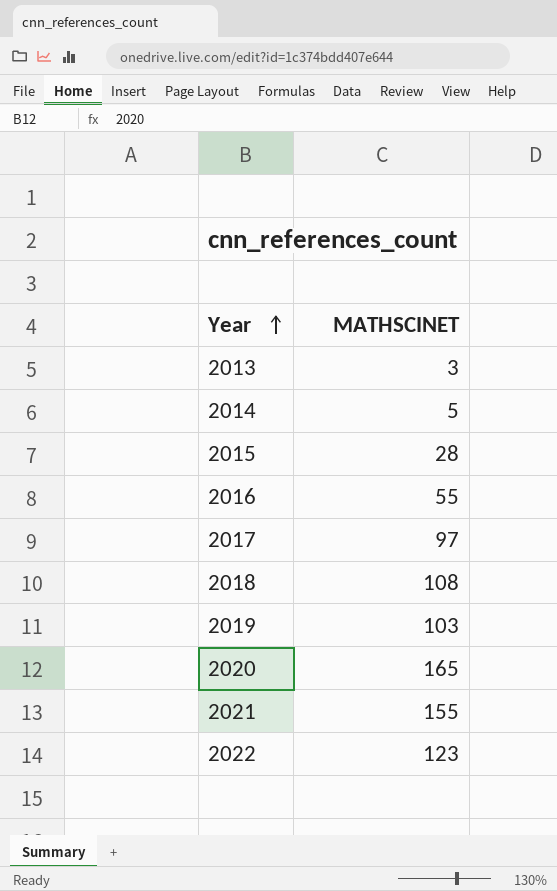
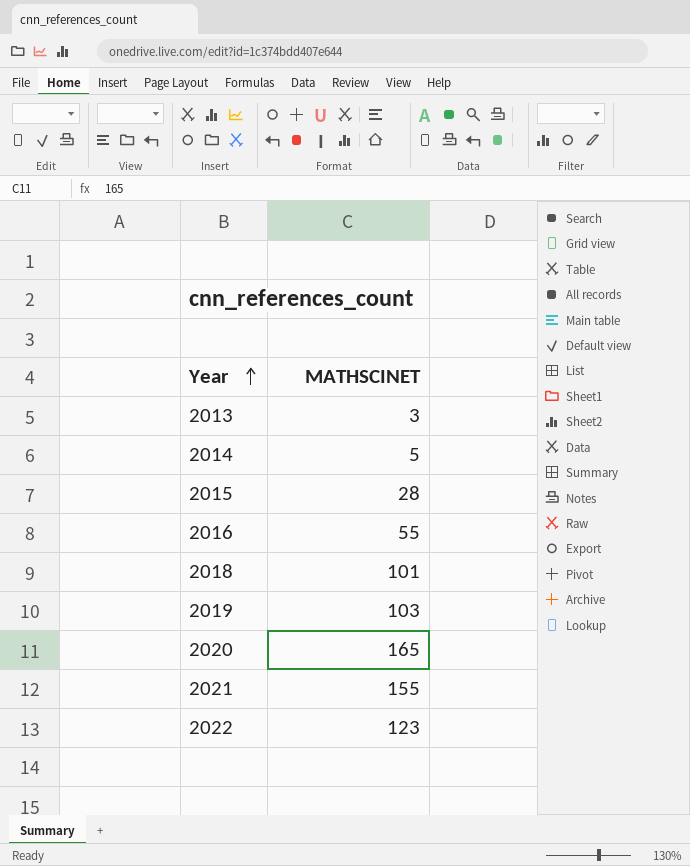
row 2017: 97 -> none
2018 | MATHSCINET: 108 -> 101

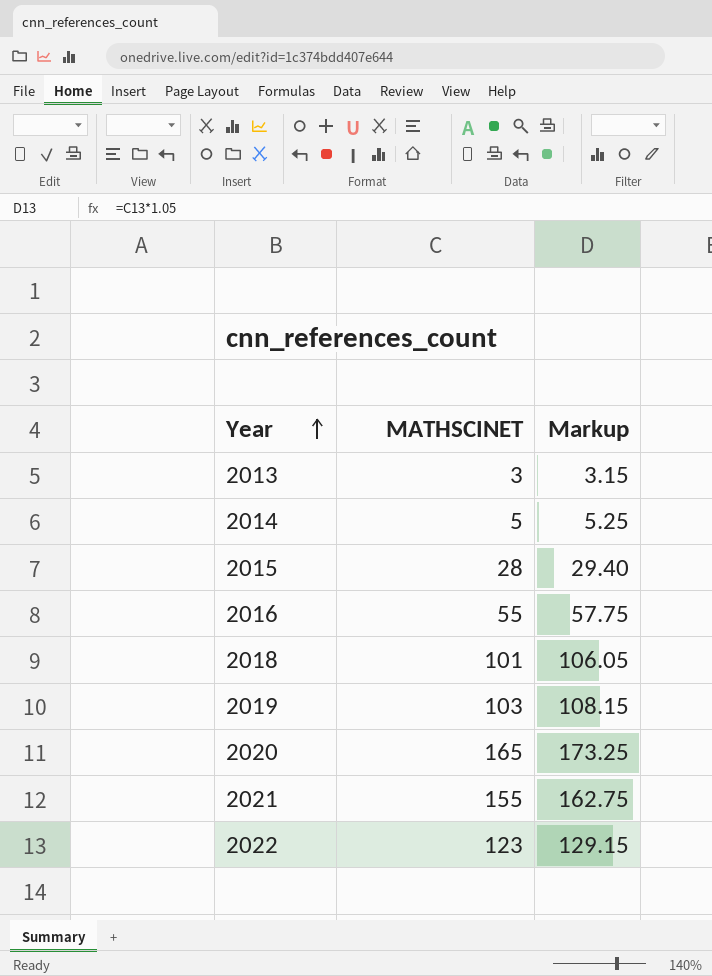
column Markup | formula: none -> [MATHSCINET] * 1.05

